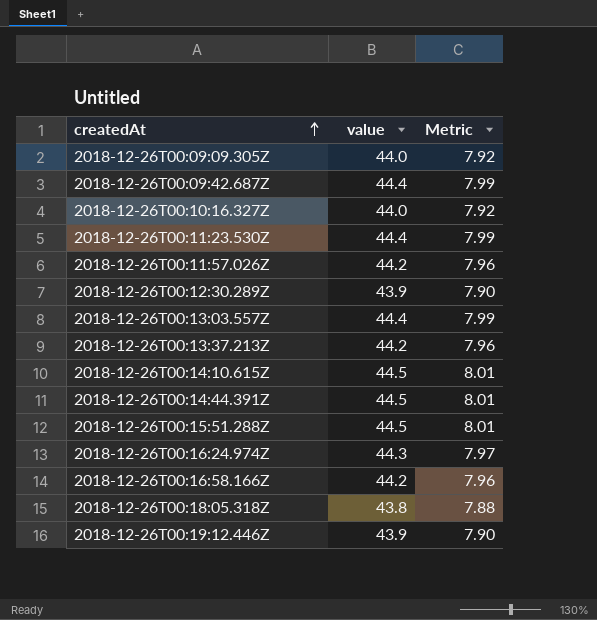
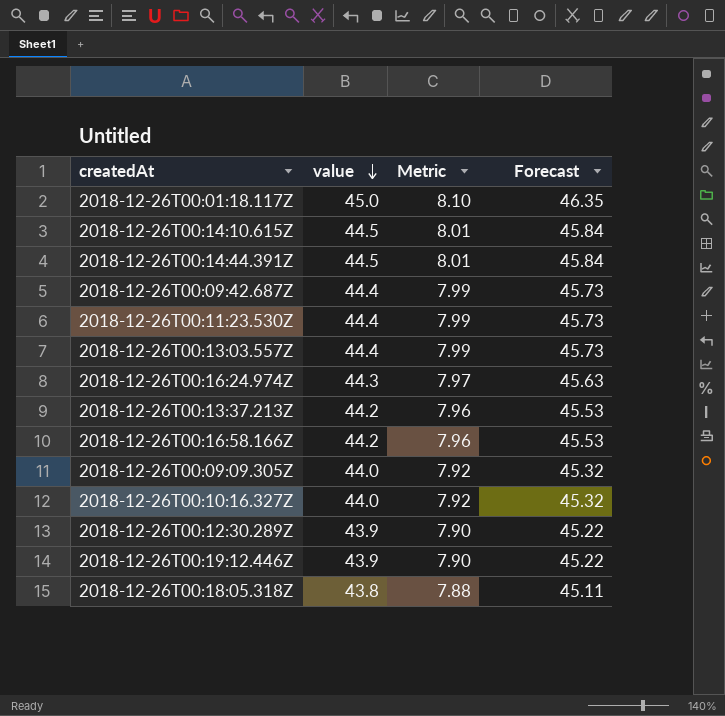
row order: createdAt ascending -> value descending
column Forecast | formula: none -> [value] * 1.03
row 2018-12-26T00:11:57.026Z: 44.2 | 7.96 -> none
row 2018-12-26T00:15:51.288Z: 44.5 | 8.01 -> none
row 2018-12-26T00:01:18.117Z: none -> 45.0 | 8.10 | 46.35

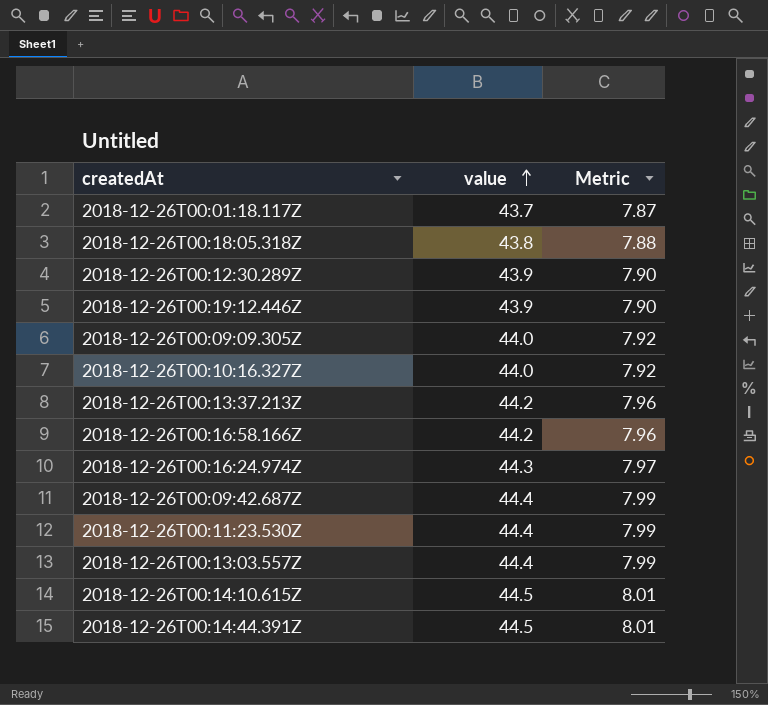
row order: value descending -> value ascending
column Forecast | formula: [value] * 1.03 -> none
2018-12-26T00:01:18.117Z | value: 45.0 -> 43.7
2018-12-26T00:01:18.117Z | Metric: 8.10 -> 7.87

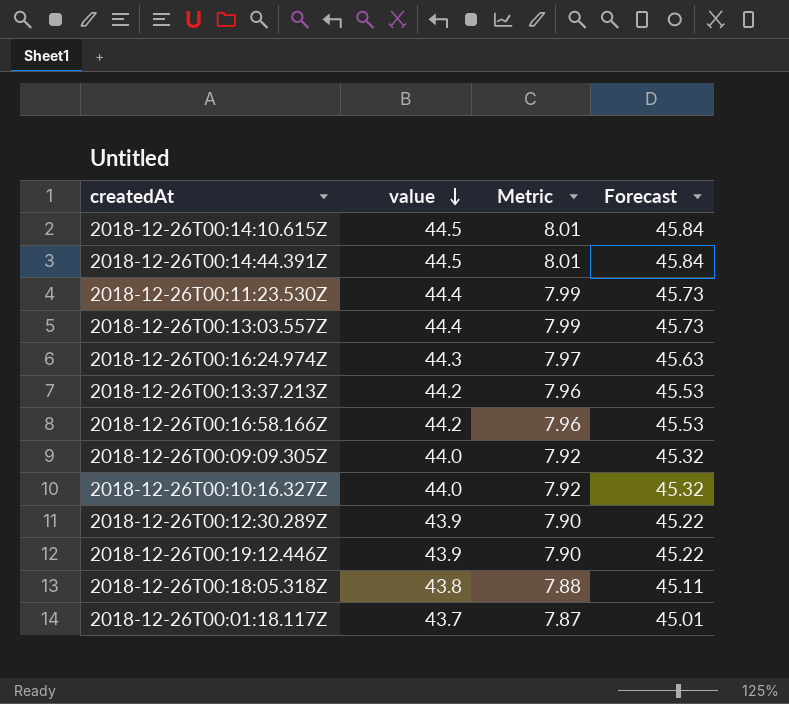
row order: value ascending -> value descending
column Forecast | formula: none -> [value] * 1.03
row 2018-12-26T00:09:42.687Z: 44.4 | 7.99 -> none

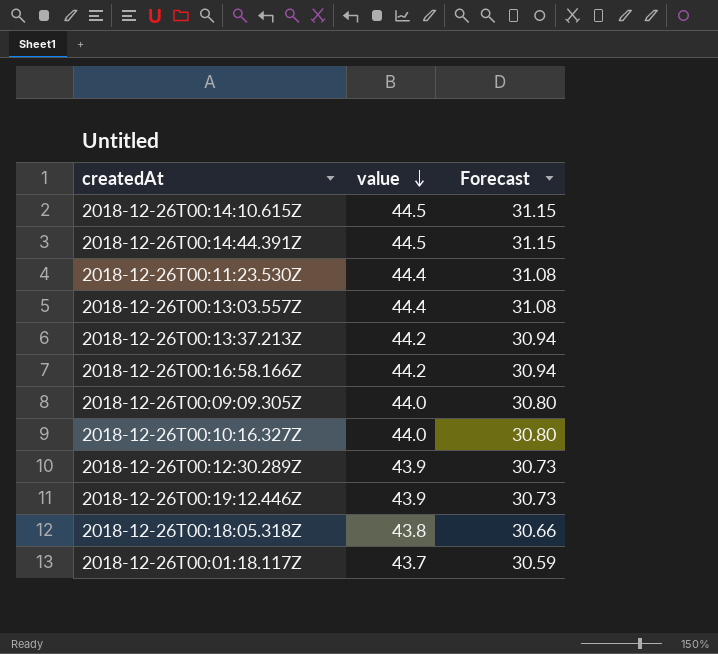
column Metric | formula: [value] * 0.18 -> none
column Forecast | formula: [value] * 1.03 -> [value] * 0.7
row 2018-12-26T00:16:24.974Z: 44.3 | 7.97 | 45.63 -> none

